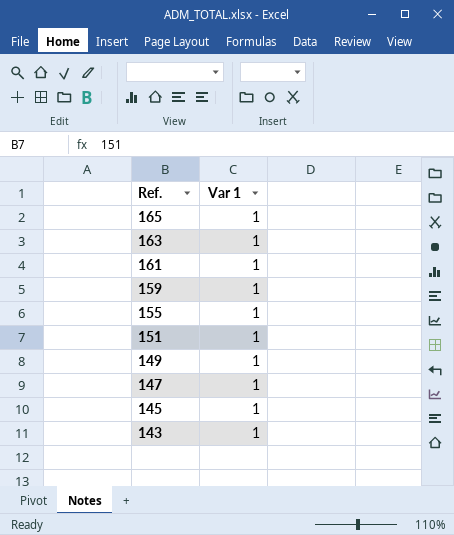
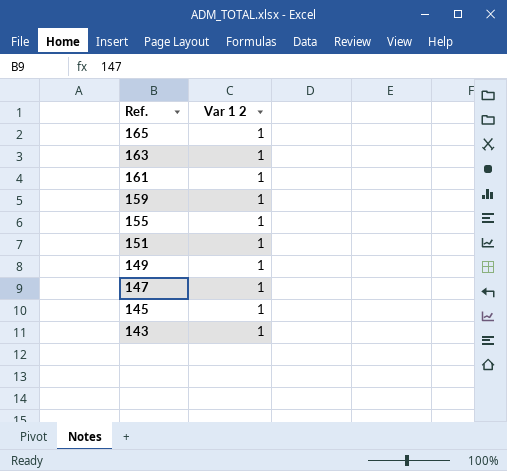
column name: Var 1 -> Var 1 2

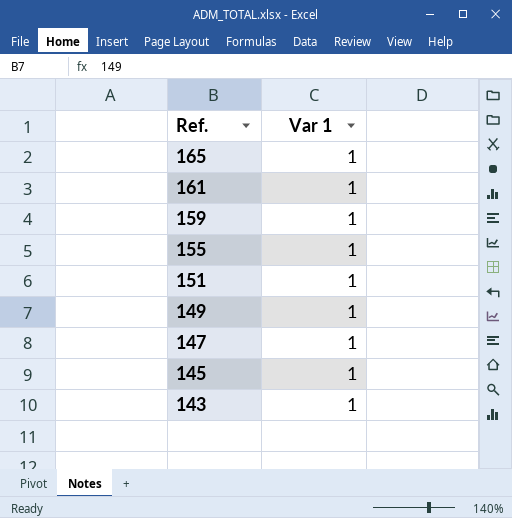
column name: Var 1 2 -> Var 1
row 163: 1 -> none

